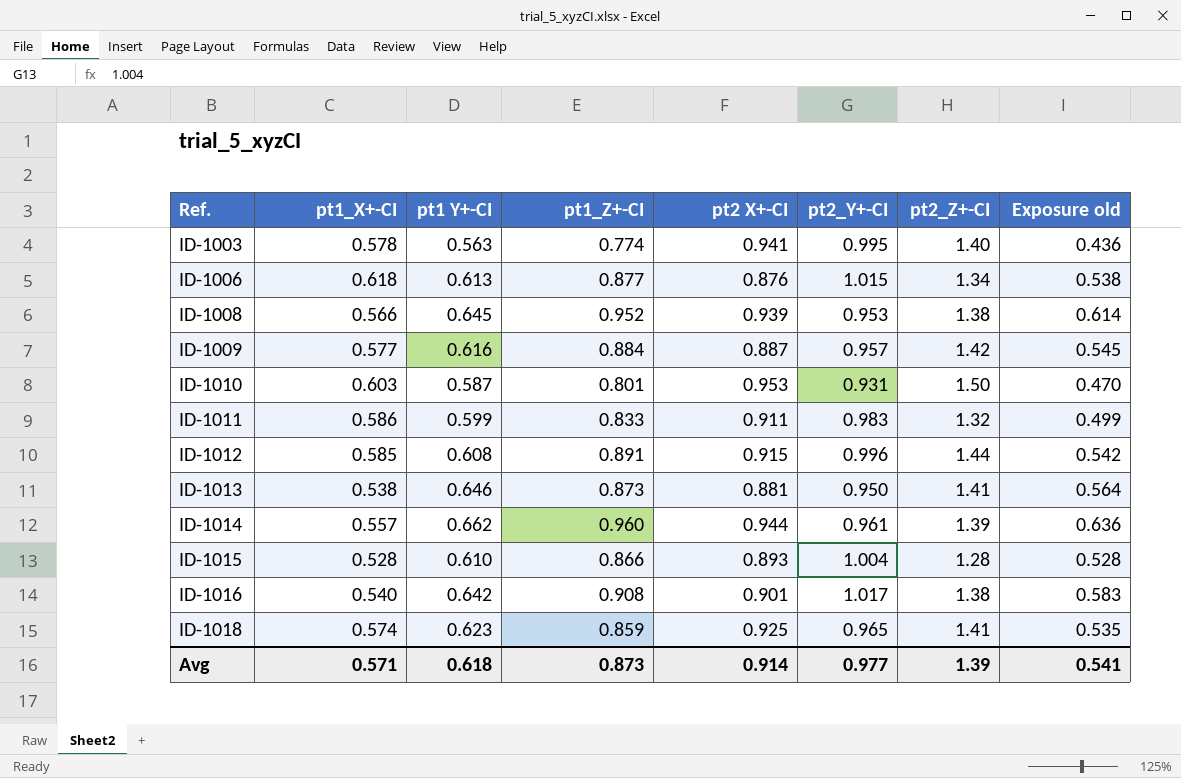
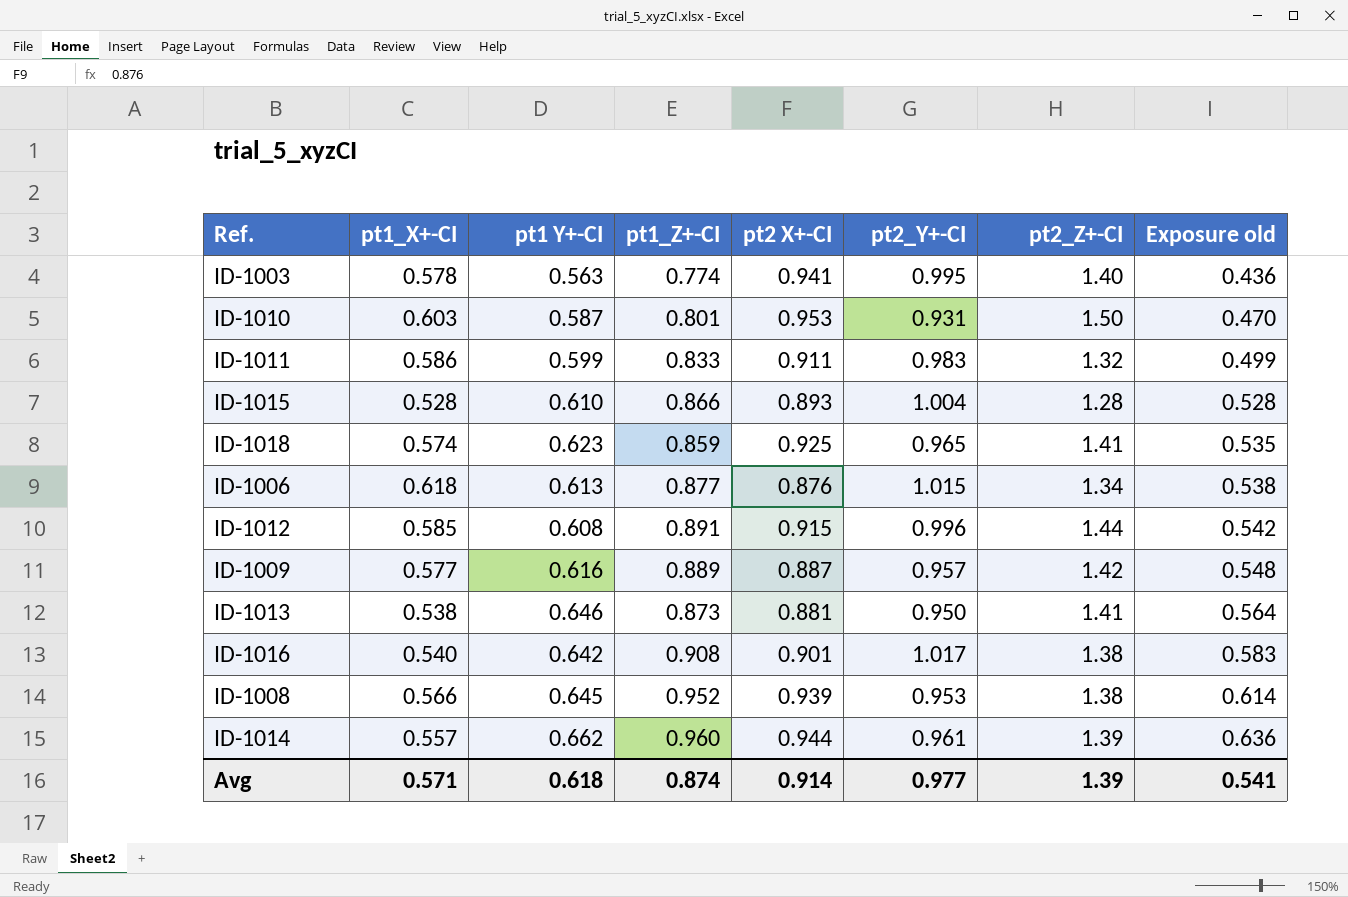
row order: Ref. ascending -> Exposure old ascending
ID-1009 | pt1_Z+-CI: 0.884 -> 0.889
ID-1009 | Exposure old: 0.545 -> 0.548
Avg | pt1_Z+-CI: 0.873 -> 0.874

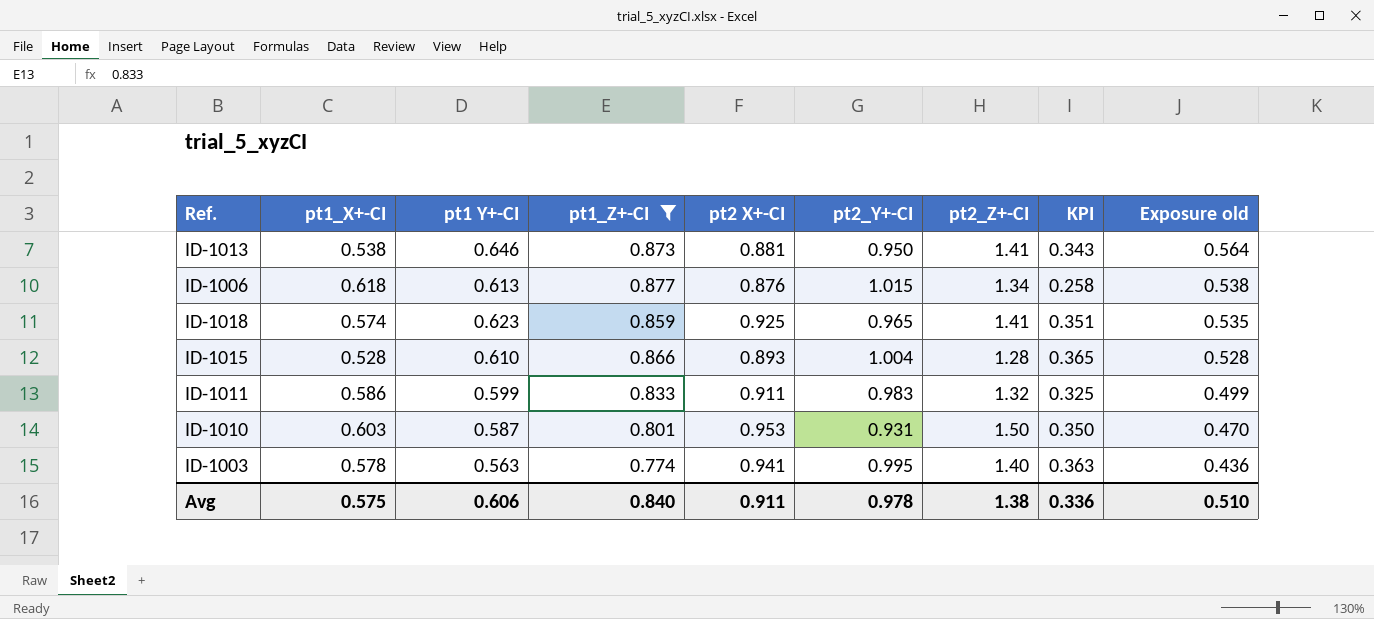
filter: none -> pt1_Z+-CI <= 0.877
row order: Exposure old ascending -> Exposure old descending
column KPI | formula: none -> [pt2 X+-CI] - [pt1_X+-CI]
Avg | pt1_X+-CI: 0.571 -> 0.575
Avg | pt1 Y+-CI: 0.618 -> 0.606
Avg | pt1_Z+-CI: 0.874 -> 0.840
Avg | pt2 X+-CI: 0.914 -> 0.911
Avg | pt2_Y+-CI: 0.977 -> 0.978
Avg | pt2_Z+-CI: 1.39 -> 1.38
Avg | Exposure old: 0.541 -> 0.510

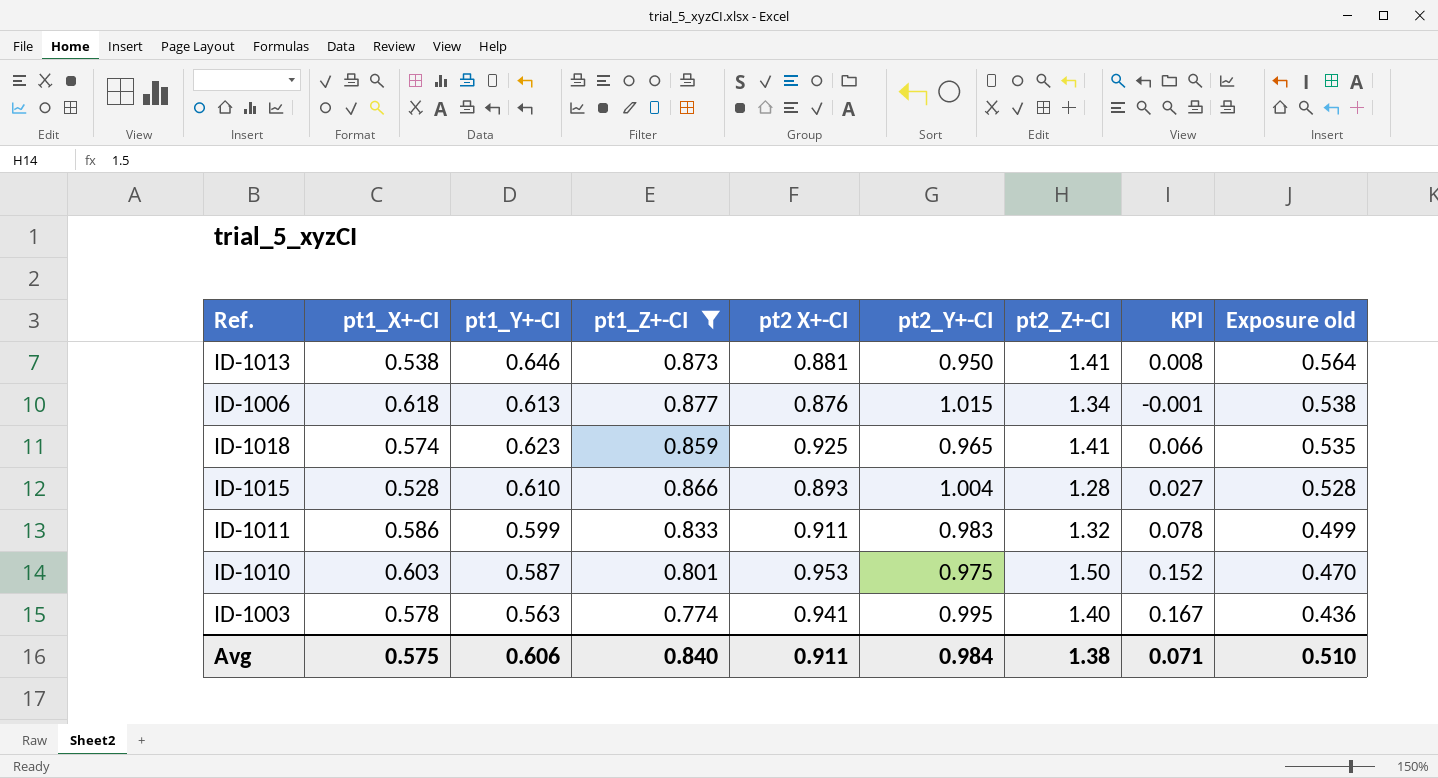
column name: pt1 Y+-CI -> pt1_Y+-CI
column KPI | formula: [pt2 X+-CI] - [pt1_X+-CI] -> [pt2 X+-CI] - [pt1_Z+-CI]
ID-1010 | pt2_Y+-CI: 0.931 -> 0.975
Avg | pt2_Y+-CI: 0.978 -> 0.984
Avg | KPI: 0.336 -> 0.071

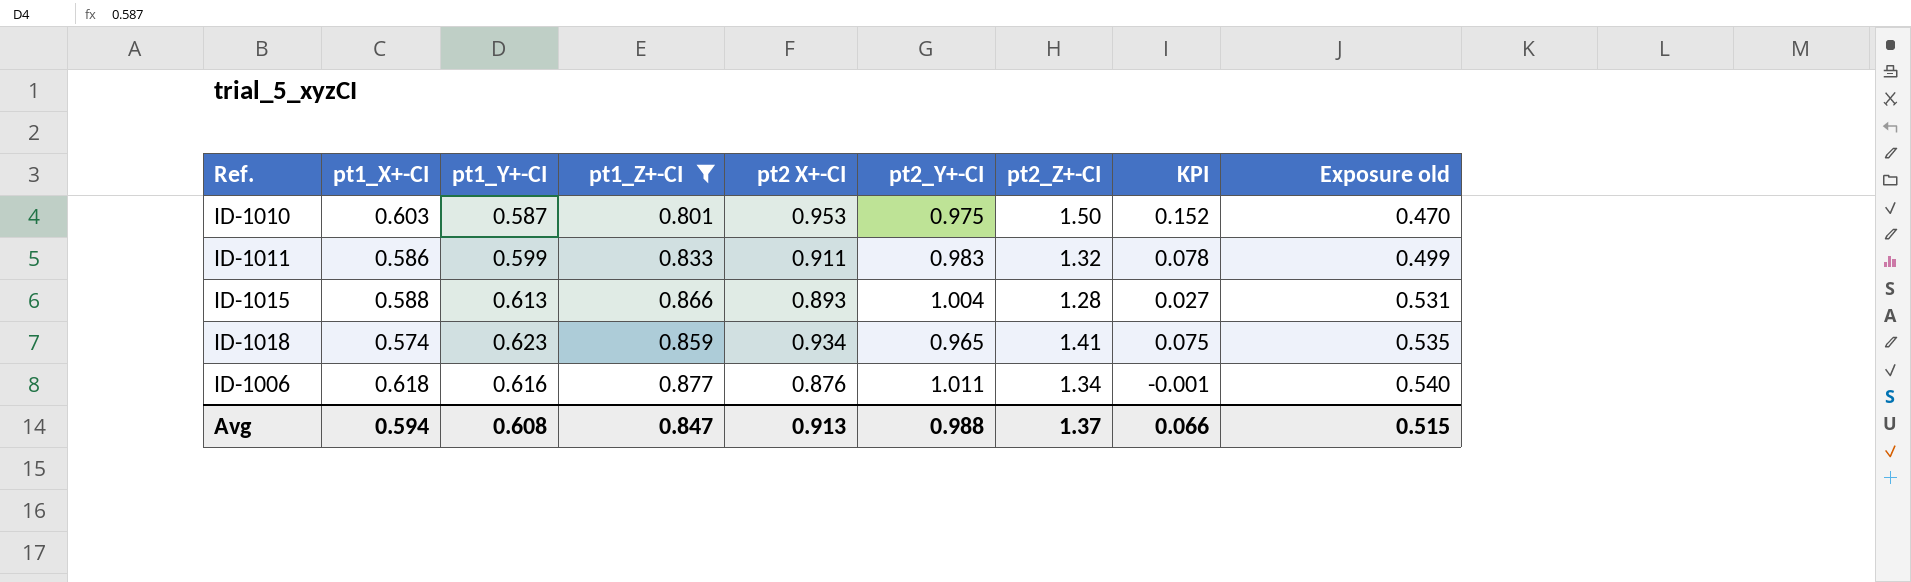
row order: Exposure old descending -> Exposure old ascending
row ID-1013: 0.538 | 0.646 | 0.873 | 0.881 | 0.950 | 1.41 | 0.008 | 0.564 -> none
row ID-1003: 0.578 | 0.563 | 0.774 | 0.941 | 0.995 | 1.40 | 0.167 | 0.436 -> none
ID-1015 | pt1_X+-CI: 0.528 -> 0.588
ID-1015 | pt1_Y+-CI: 0.610 -> 0.613
ID-1015 | Exposure old: 0.528 -> 0.531
ID-1018 | pt2 X+-CI: 0.925 -> 0.934
ID-1018 | KPI: 0.066 -> 0.075
ID-1006 | pt1_Y+-CI: 0.613 -> 0.616
ID-1006 | pt2_Y+-CI: 1.015 -> 1.011
ID-1006 | Exposure old: 0.538 -> 0.540
Avg | pt1_X+-CI: 0.575 -> 0.594
Avg | pt1_Y+-CI: 0.606 -> 0.608
Avg | pt1_Z+-CI: 0.840 -> 0.847
Avg | pt2 X+-CI: 0.911 -> 0.913
Avg | pt2_Y+-CI: 0.984 -> 0.988
Avg | pt2_Z+-CI: 1.38 -> 1.37
Avg | KPI: 0.071 -> 0.066
Avg | Exposure old: 0.510 -> 0.515

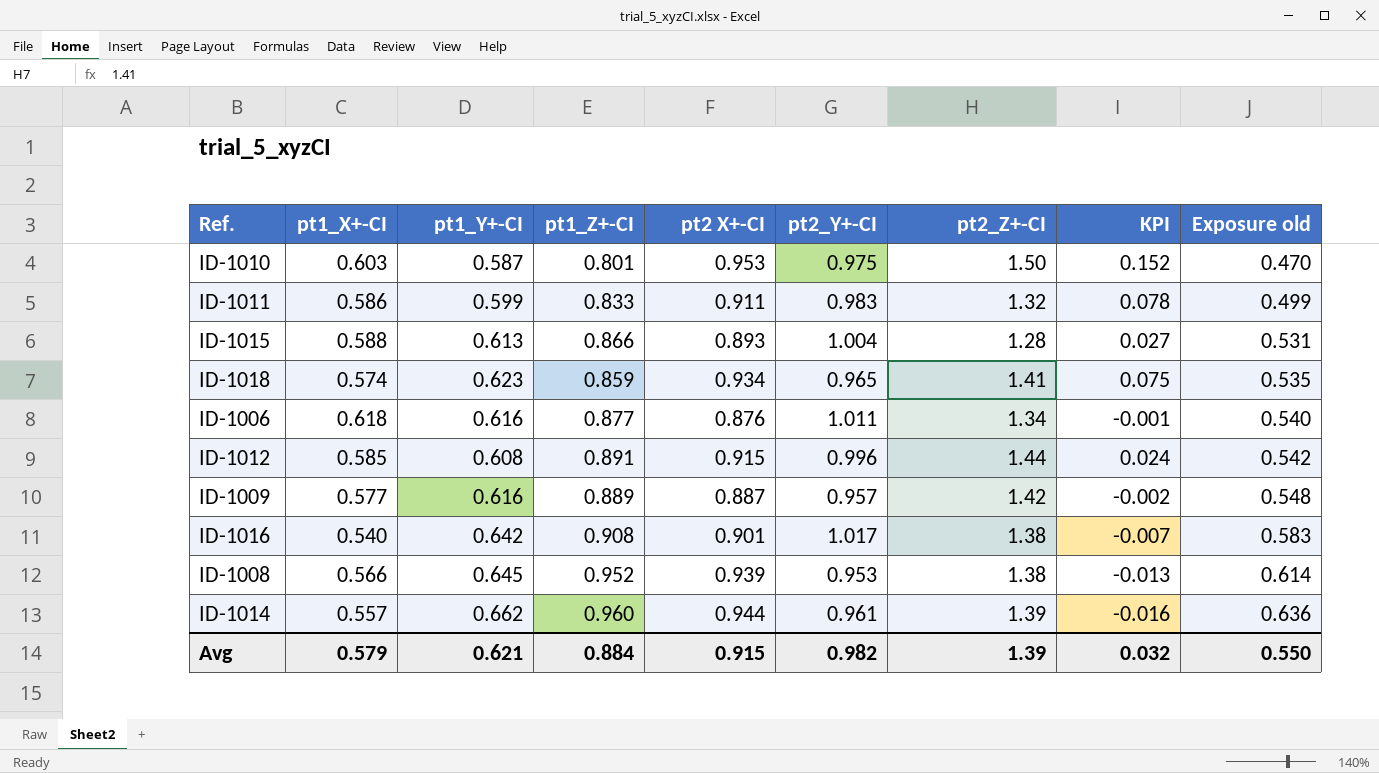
filter: pt1_Z+-CI <= 0.877 -> none
Avg | pt1_X+-CI: 0.594 -> 0.579
Avg | pt1_Y+-CI: 0.608 -> 0.621
Avg | pt1_Z+-CI: 0.847 -> 0.884
Avg | pt2 X+-CI: 0.913 -> 0.915
Avg | pt2_Y+-CI: 0.988 -> 0.982
Avg | pt2_Z+-CI: 1.37 -> 1.39
Avg | KPI: 0.066 -> 0.032
Avg | Exposure old: 0.515 -> 0.550

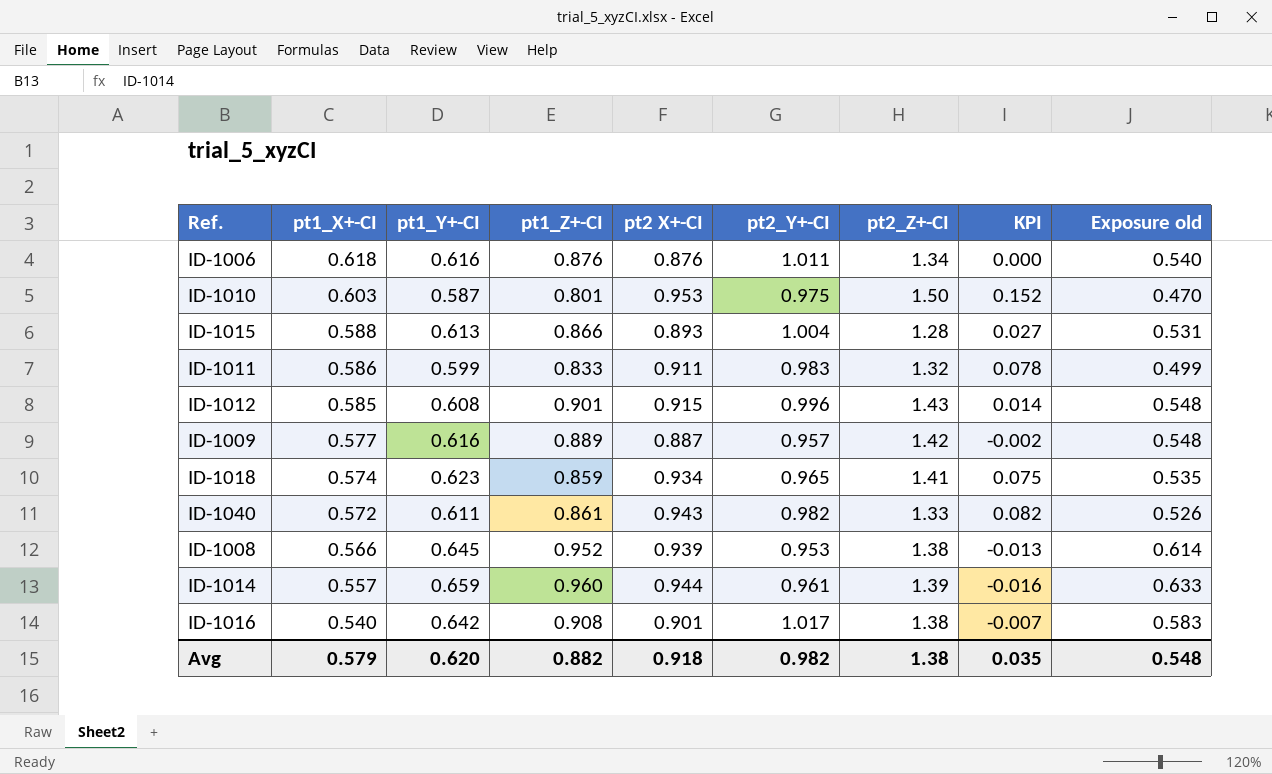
row order: Exposure old ascending -> pt1_X+-CI descending
ID-1006 | pt1_Z+-CI: 0.877 -> 0.876
ID-1006 | KPI: -0.001 -> 0.000
ID-1012 | pt1_Z+-CI: 0.891 -> 0.901
ID-1012 | pt2_Z+-CI: 1.44 -> 1.43
ID-1012 | KPI: 0.024 -> 0.014
ID-1012 | Exposure old: 0.542 -> 0.548
row ID-1040: none -> 0.572 | 0.611 | 0.861 | 0.943 | 0.982 | 1.33 | 0.082 | 0.526
ID-1014 | pt1_Y+-CI: 0.662 -> 0.659
ID-1014 | Exposure old: 0.636 -> 0.633
Avg | pt1_Y+-CI: 0.621 -> 0.620
Avg | pt1_Z+-CI: 0.884 -> 0.882
Avg | pt2 X+-CI: 0.915 -> 0.918
Avg | pt2_Z+-CI: 1.39 -> 1.38
Avg | KPI: 0.032 -> 0.035
Avg | Exposure old: 0.550 -> 0.548

